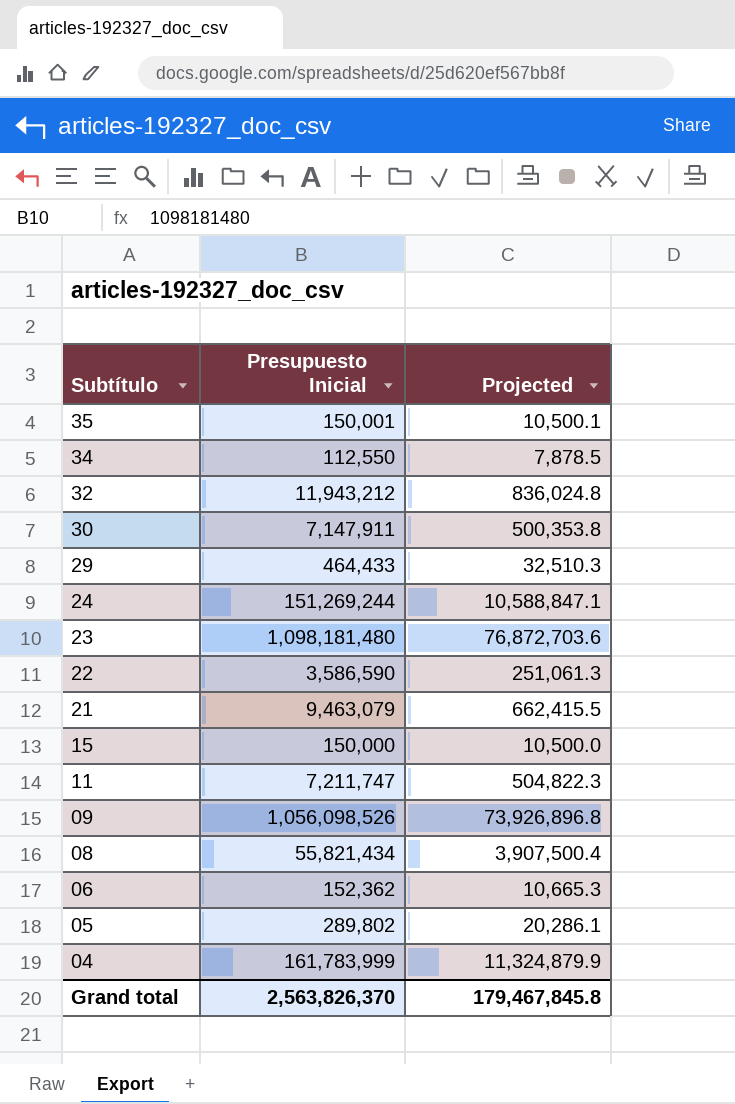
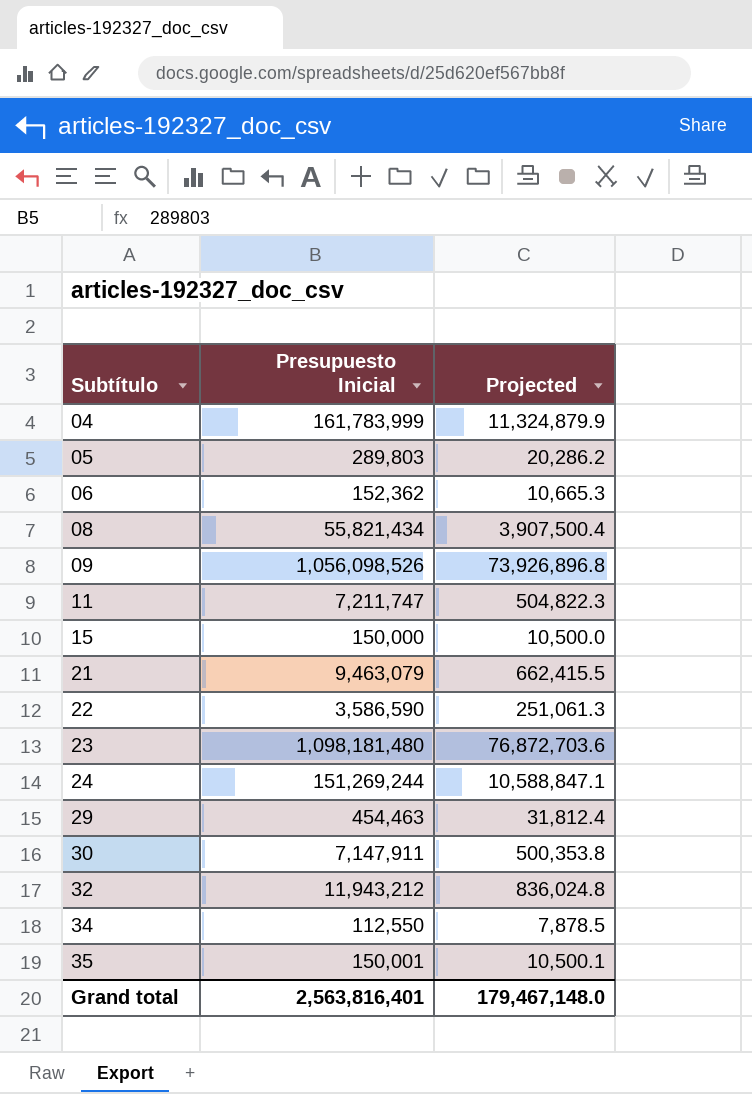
row order: Subtítulo descending -> Subtítulo ascending
05 | Presupuesto Inicial: 289,802 -> 289,803
05 | Projected: 20,286.1 -> 20,286.2
29 | Presupuesto Inicial: 464,433 -> 454,463
29 | Projected: 32,510.3 -> 31,812.4
Grand total | Presupuesto Inicial: 2,563,826,370 -> 2,563,816,401
Grand total | Projected: 179,467,845.8 -> 179,467,148.0

